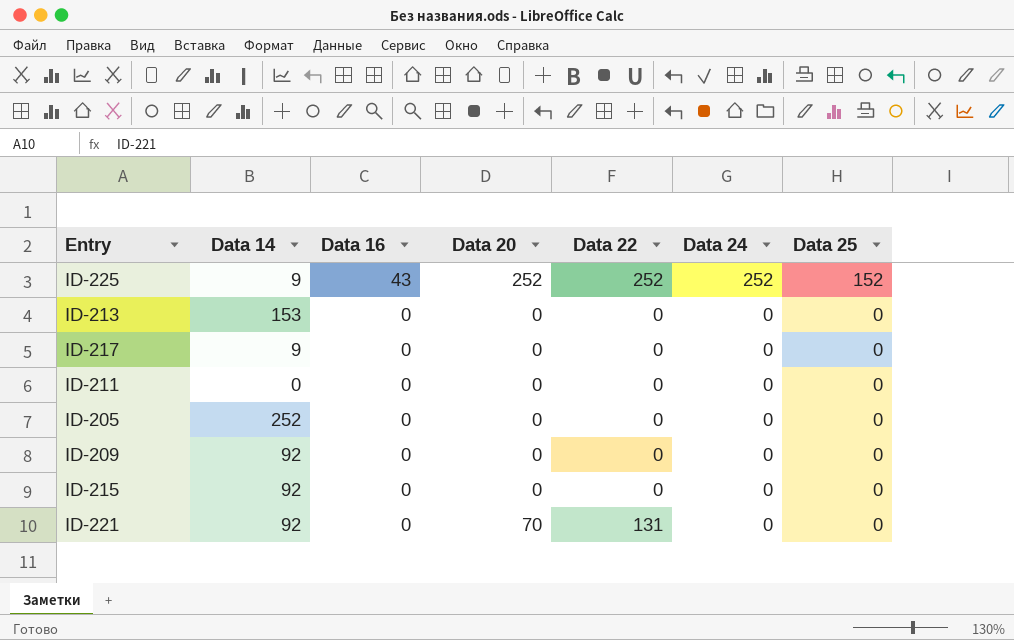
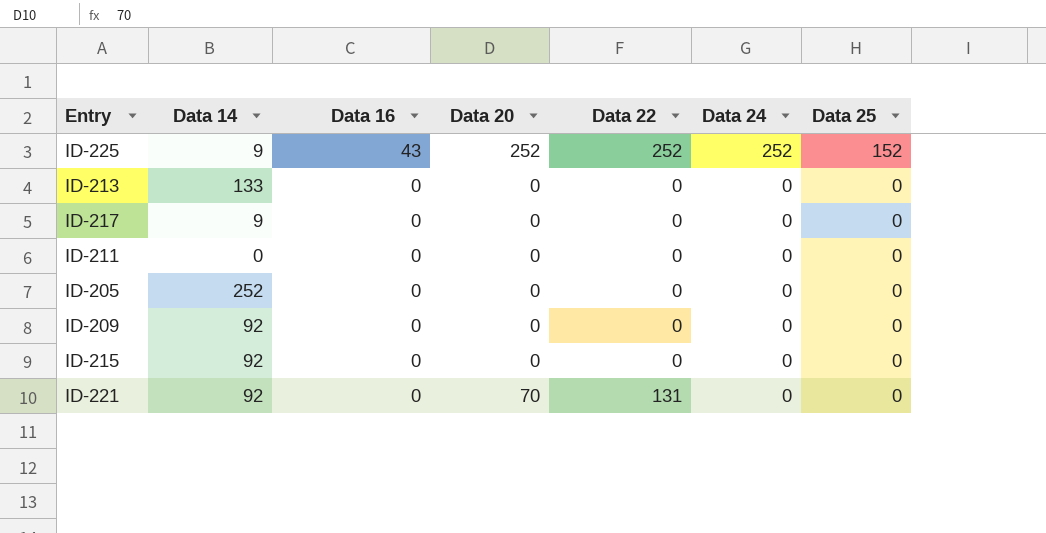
ID-213 | Data 14: 153 -> 133

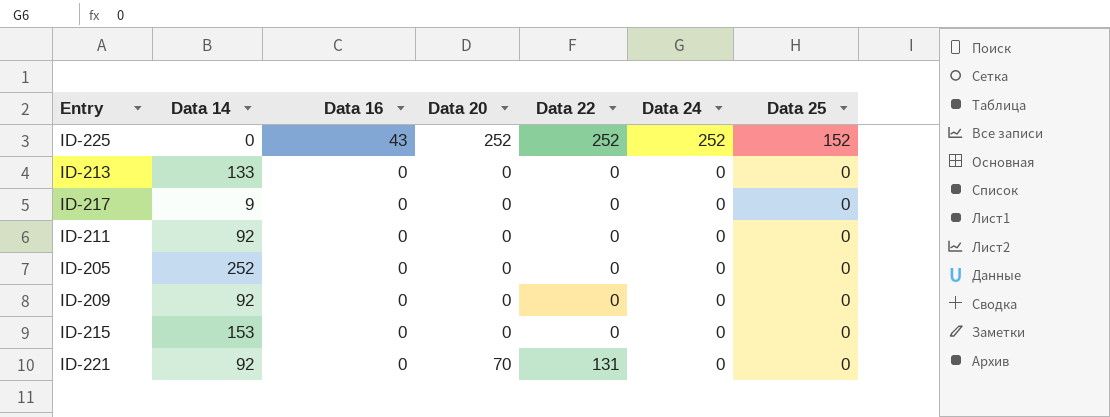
ID-225 | Data 14: 9 -> 0
ID-211 | Data 14: 0 -> 92
ID-215 | Data 14: 92 -> 153

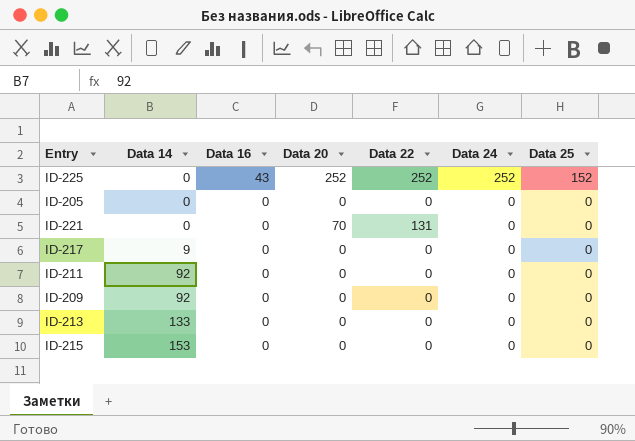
row order: Data 16 descending -> Data 14 ascending
ID-205 | Data 14: 252 -> 0
ID-221 | Data 14: 92 -> 0

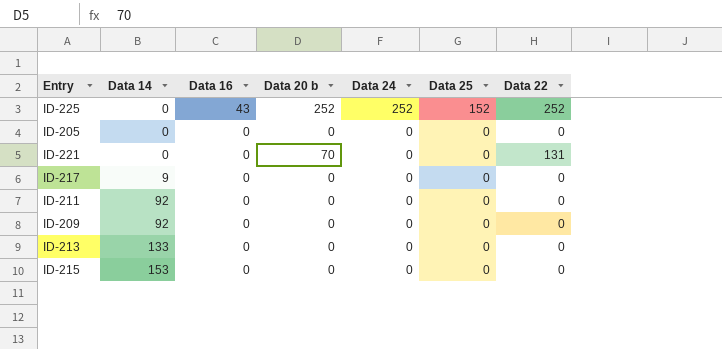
column name: Data 20 -> Data 20 b
column Data 22 | position: 5 -> 7

